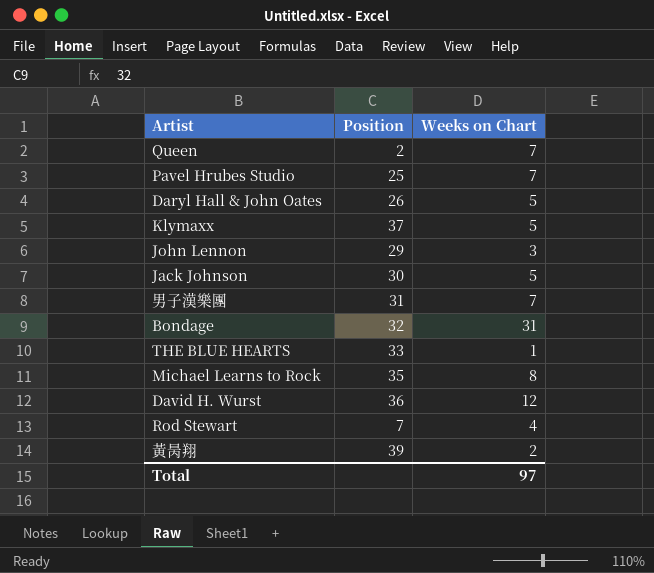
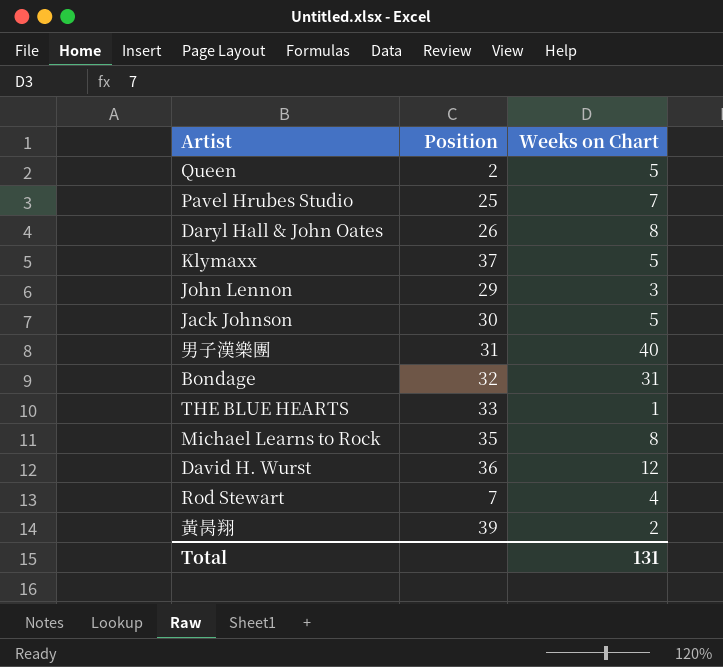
Queen | Weeks on Chart: 7 -> 5
Daryl Hall & John Oates | Weeks on Chart: 5 -> 8
男子漢樂團 | Weeks on Chart: 7 -> 40
Total | Weeks on Chart: 97 -> 131

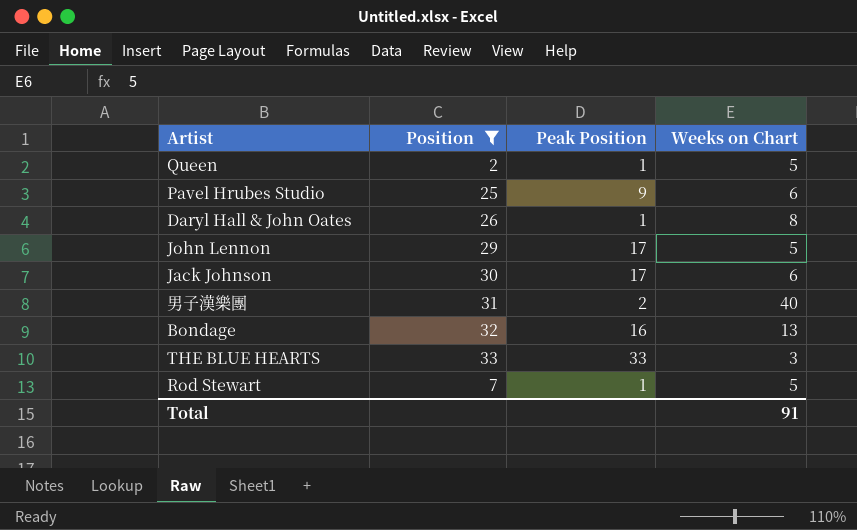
filter: none -> Position <= 33
column Peak Position | position: none -> 3
Pavel Hrubes Studio | Weeks on Chart: 7 -> 6
John Lennon | Weeks on Chart: 3 -> 5
Jack Johnson | Weeks on Chart: 5 -> 6
Bondage | Weeks on Chart: 31 -> 13
THE BLUE HEARTS | Weeks on Chart: 1 -> 3
Rod Stewart | Weeks on Chart: 4 -> 5
Total | Weeks on Chart: 131 -> 91

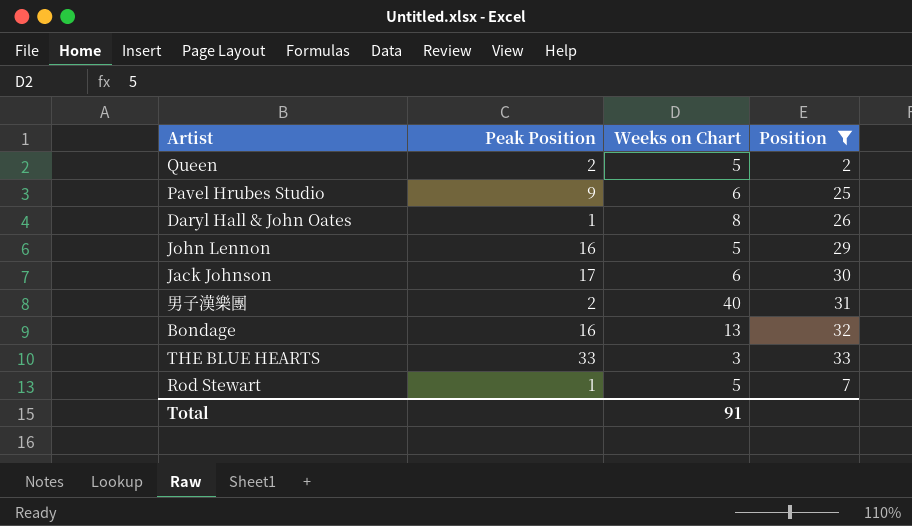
column Position | position: 2 -> 4
Queen | Peak Position: 1 -> 2
John Lennon | Peak Position: 17 -> 16

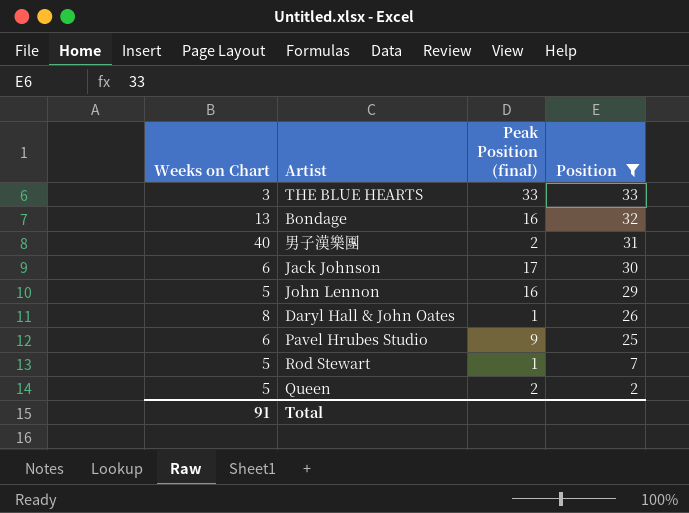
row order: none -> Position descending
column Weeks on Chart | position: 3 -> 1
column name: Peak Position -> Peak Position (final)

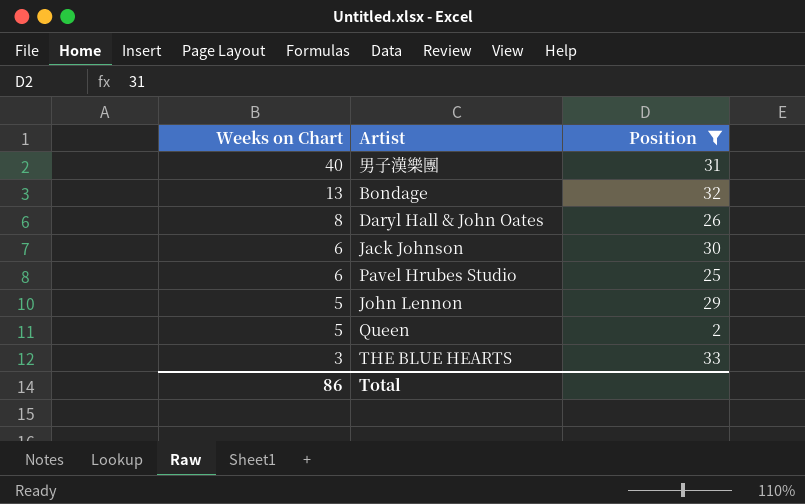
row order: Position descending -> Weeks on Chart descending
column Peak Position (final) | position: 3 -> none
row Rod Stewart: 5 | 1 | 7 -> none
Total | Weeks on Chart: 91 -> 86

